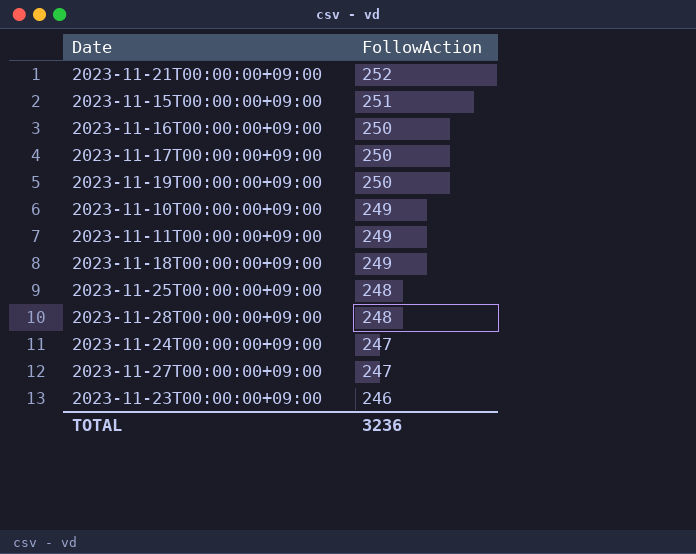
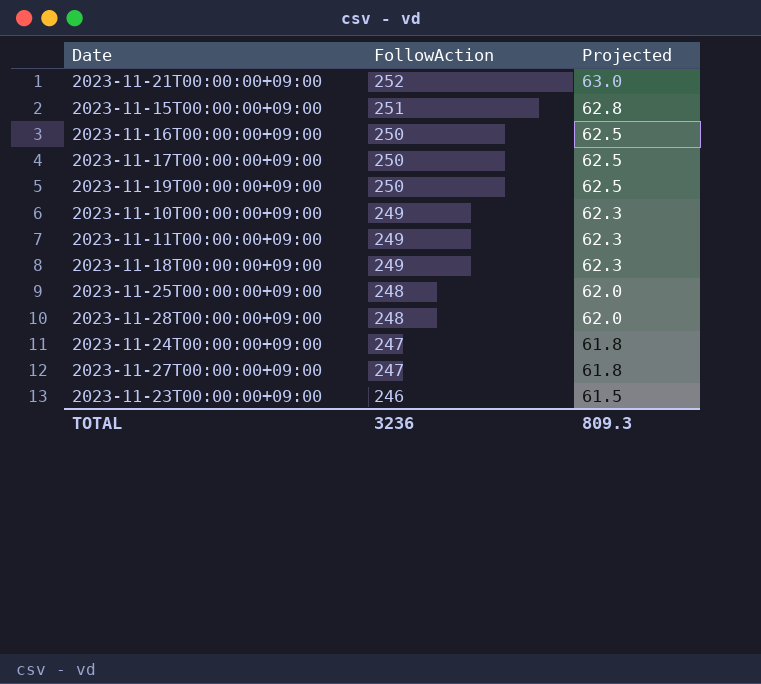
column Projected | formula: none -> [FollowAction] * 0.25

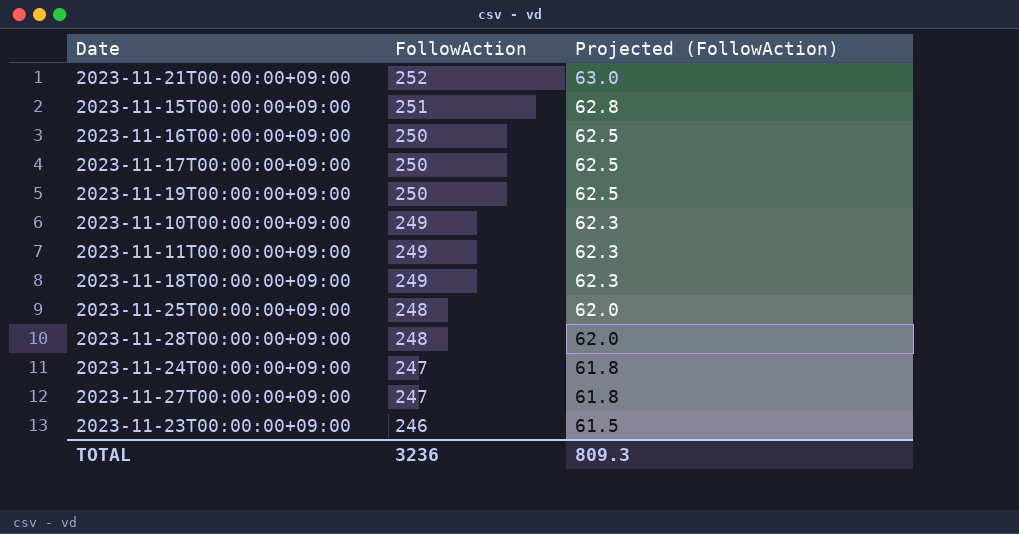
column name: Projected -> Projected (FollowAction)

